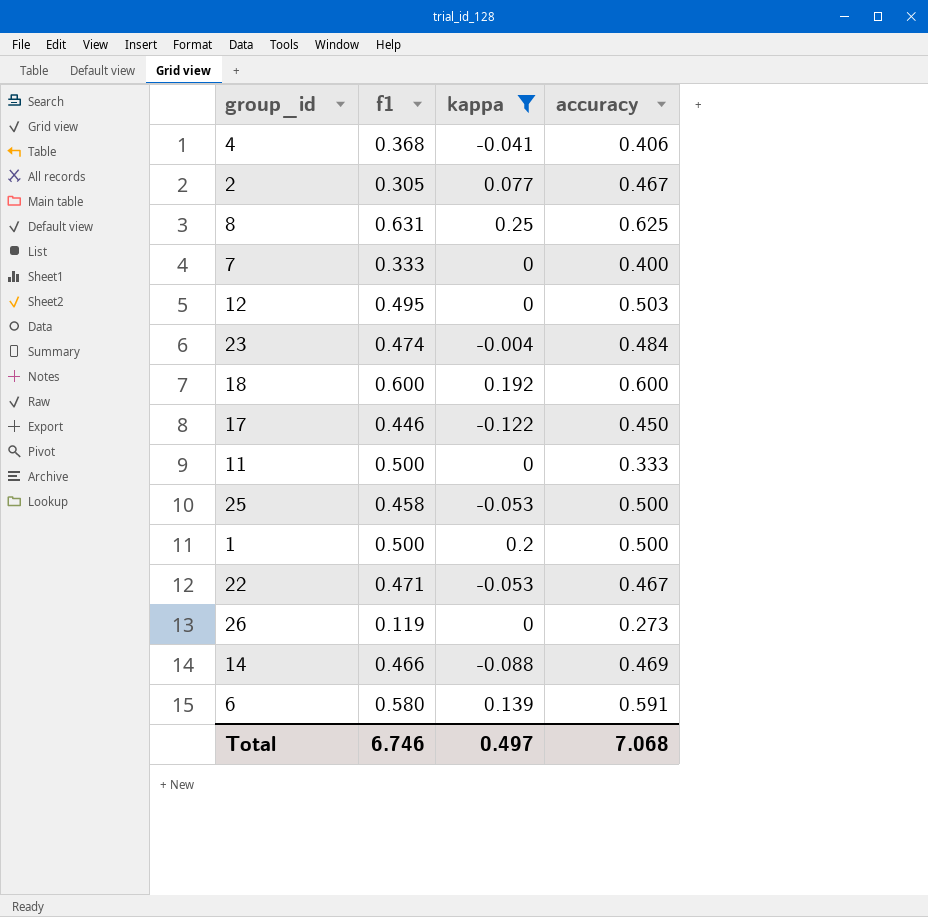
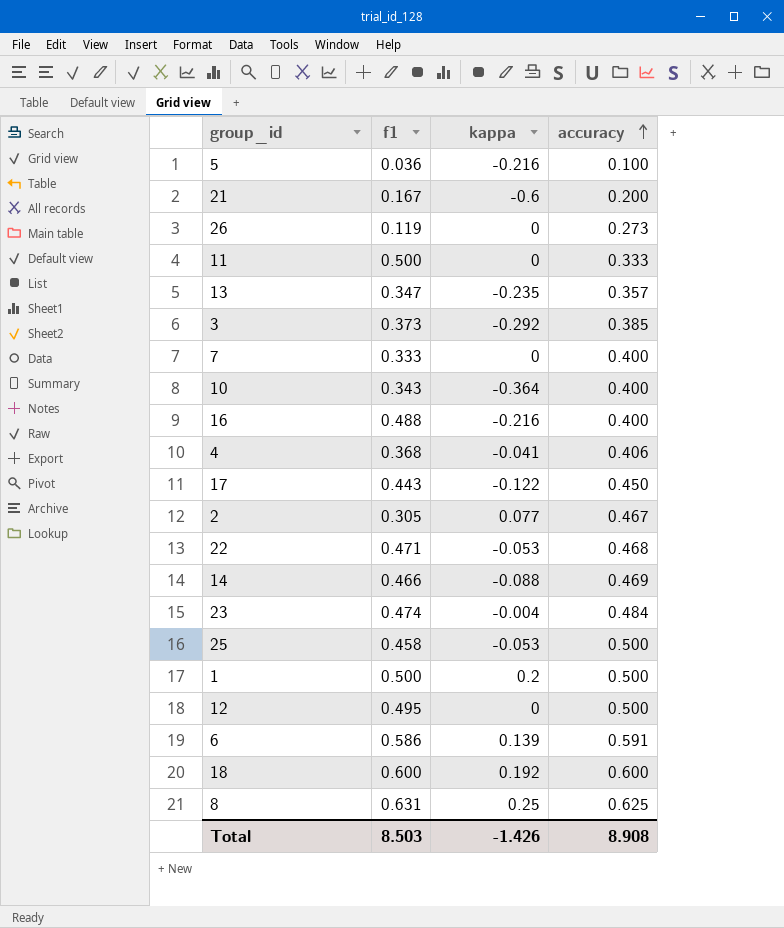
filter: kappa >= -0.122 -> none
row order: none -> accuracy ascending
17 | f1: 0.446 -> 0.443
22 | accuracy: 0.467 -> 0.468
12 | accuracy: 0.503 -> 0.500
6 | f1: 0.580 -> 0.586
Total | f1: 6.746 -> 8.503
Total | kappa: 0.497 -> -1.426
Total | accuracy: 7.068 -> 8.908

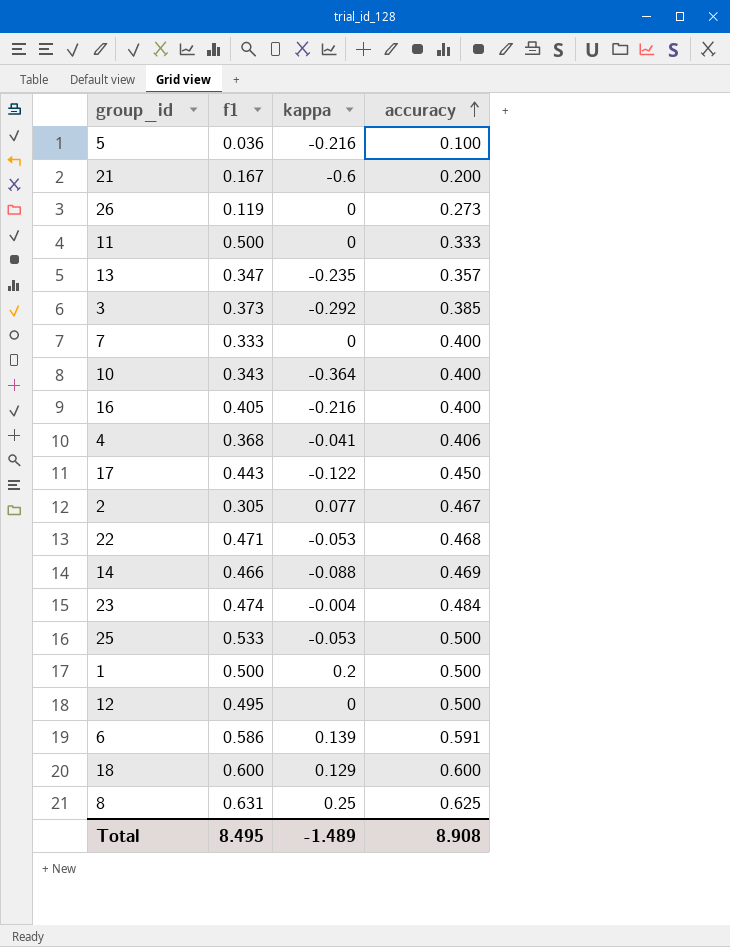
16 | f1: 0.488 -> 0.405
25 | f1: 0.458 -> 0.533
18 | kappa: 0.192 -> 0.129
Total | f1: 8.503 -> 8.495
Total | kappa: -1.426 -> -1.489

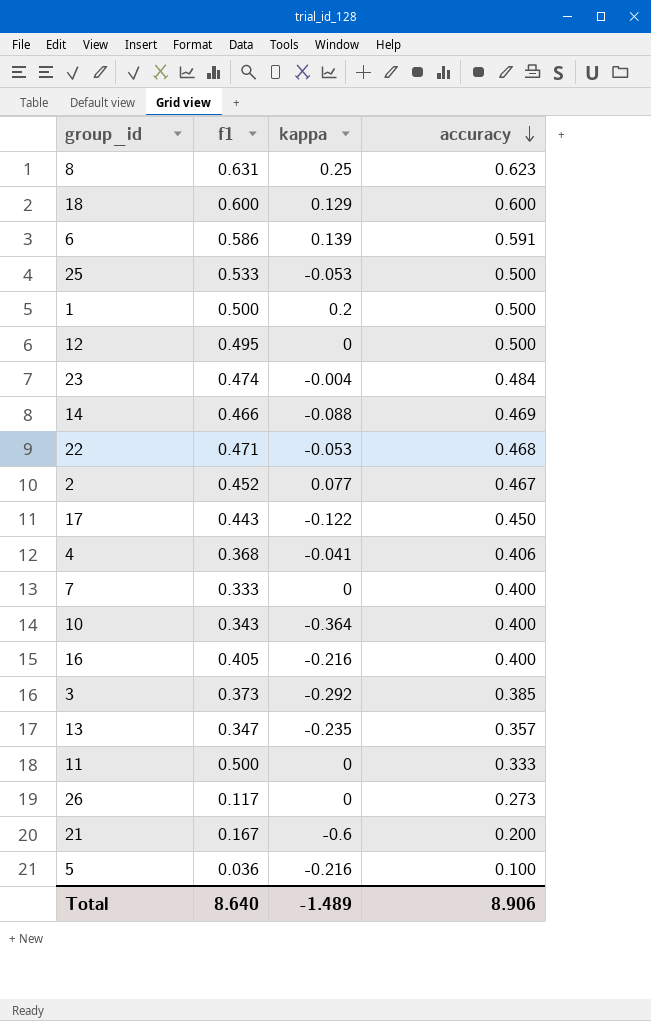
row order: accuracy ascending -> accuracy descending
8 | accuracy: 0.625 -> 0.623
2 | f1: 0.305 -> 0.452
26 | f1: 0.119 -> 0.117
Total | f1: 8.495 -> 8.640
Total | accuracy: 8.908 -> 8.906

